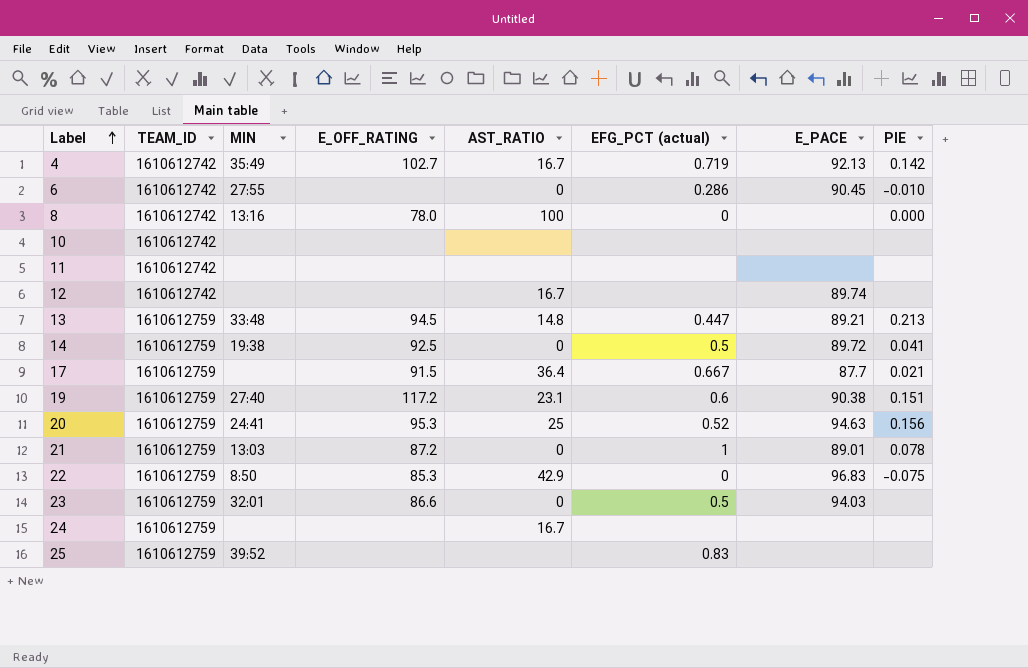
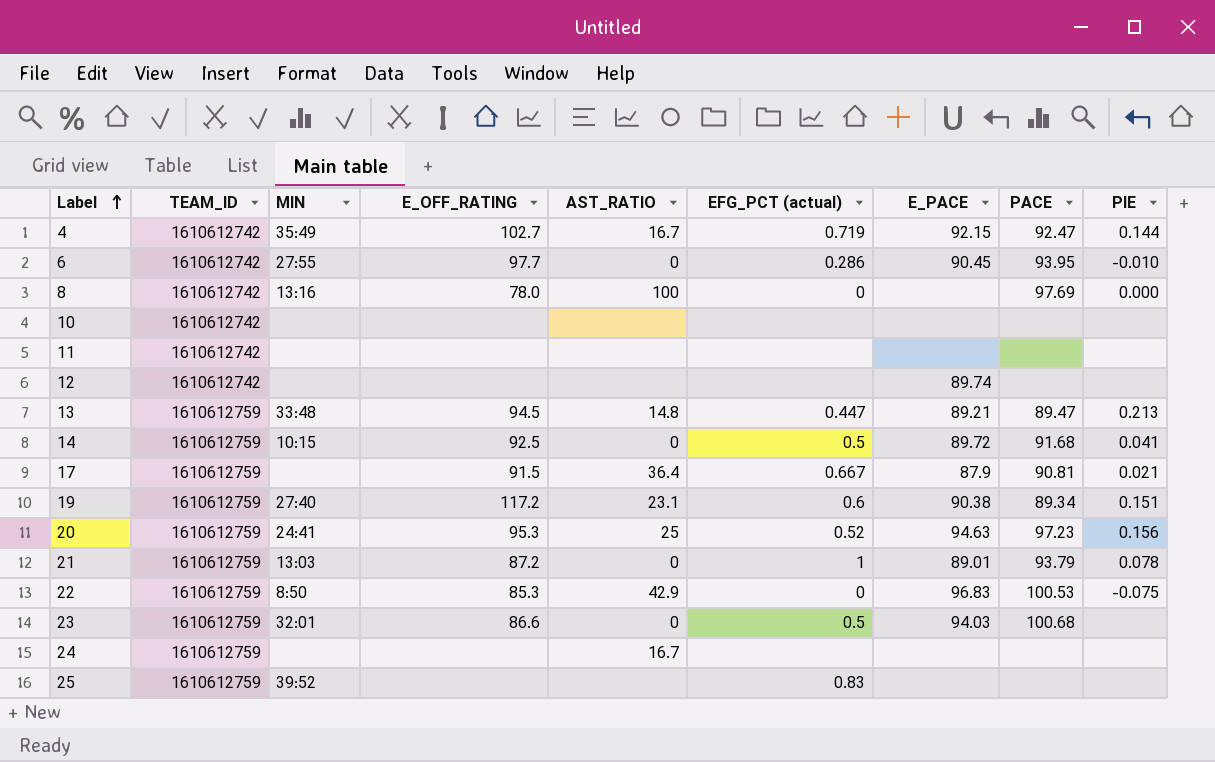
column PACE | position: none -> 8
4 | E_PACE: 92.13 -> 92.15
4 | PIE: 0.142 -> 0.144
6 | E_OFF_RATING: none -> 97.7
12 | AST_RATIO: 16.7 -> none
14 | MIN: 19:38 -> 10:15
17 | E_PACE: 87.7 -> 87.9

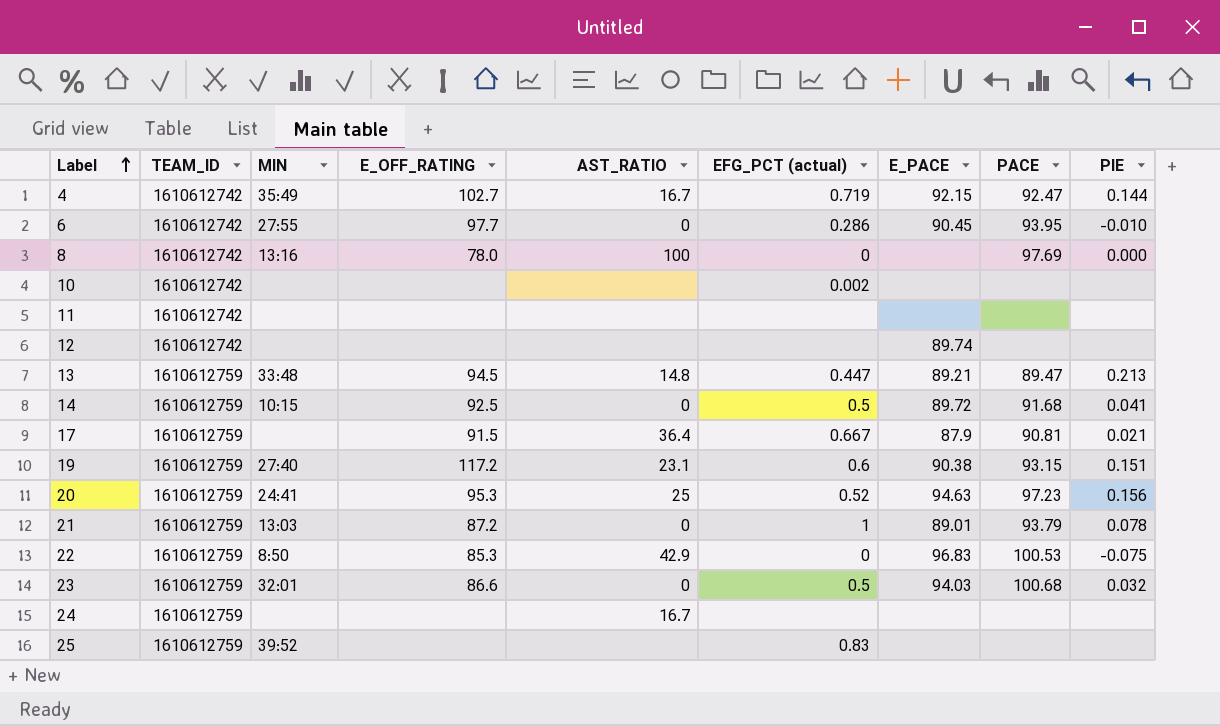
10 | EFG_PCT (actual): none -> 0.002
19 | PACE: 89.34 -> 93.15
23 | PIE: none -> 0.032

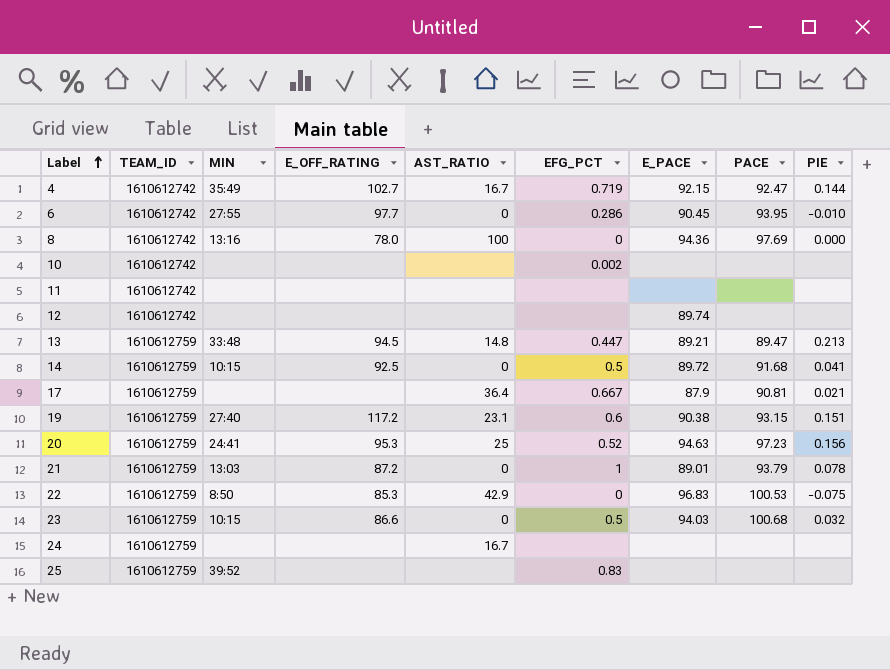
column name: EFG_PCT (actual) -> EFG_PCT
8 | E_PACE: none -> 94.36
17 | E_OFF_RATING: 91.5 -> none
23 | MIN: 32:01 -> 10:15

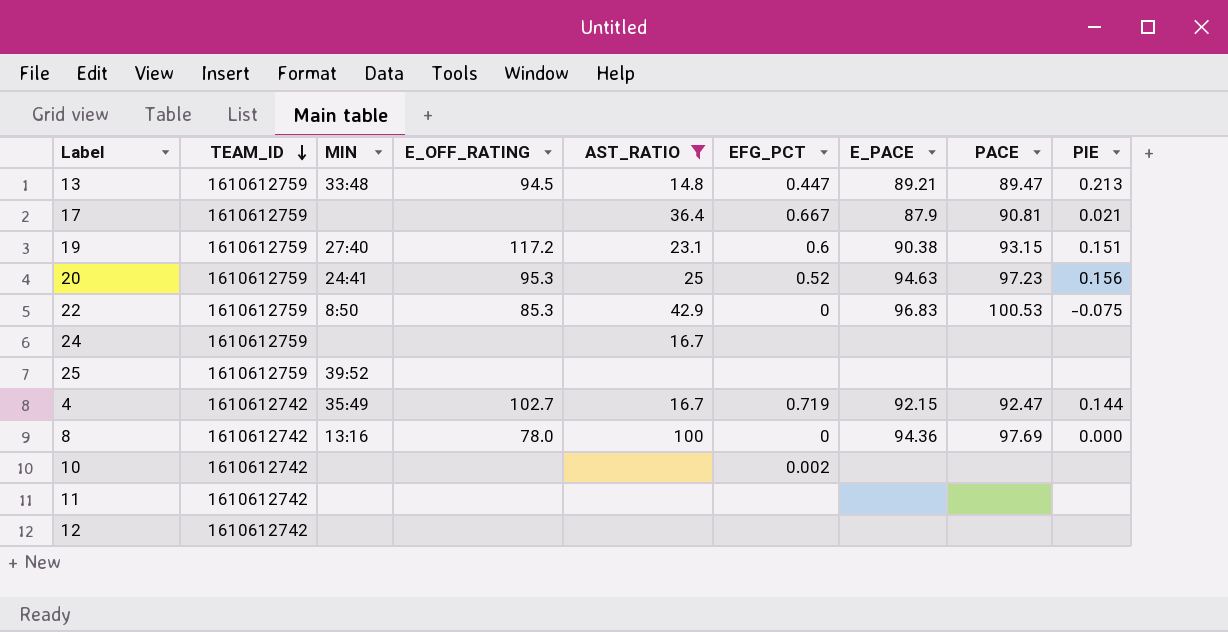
filter: none -> AST_RATIO != 0
row order: Label ascending -> TEAM_ID descending
25 | EFG_PCT: 0.83 -> none
12 | E_PACE: 89.74 -> none

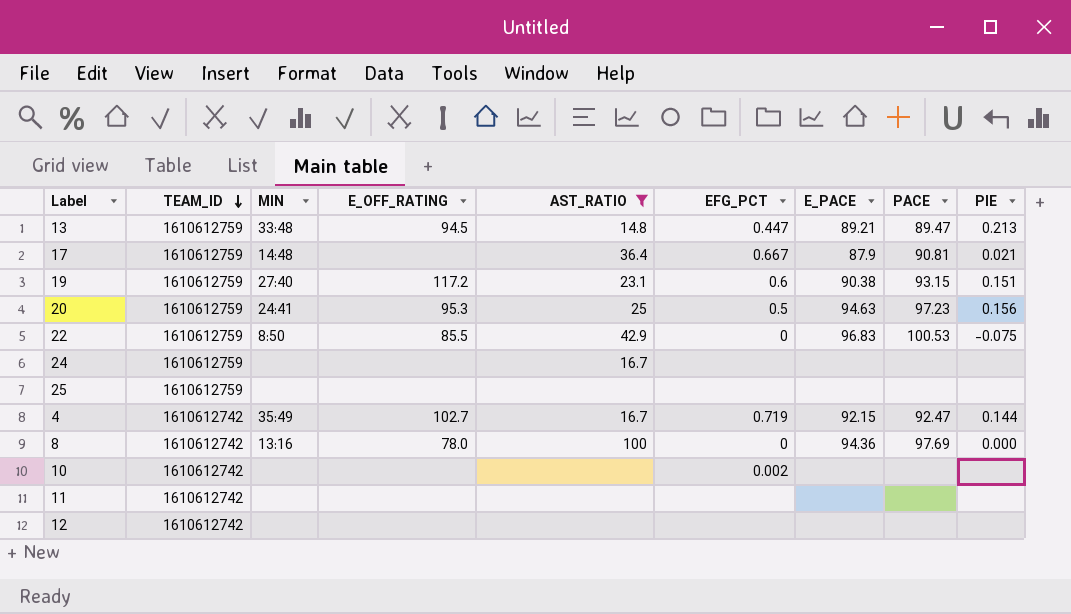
17 | MIN: none -> 14:48
20 | EFG_PCT: 0.52 -> 0.5
22 | E_OFF_RATING: 85.3 -> 85.5
25 | MIN: 39:52 -> none

